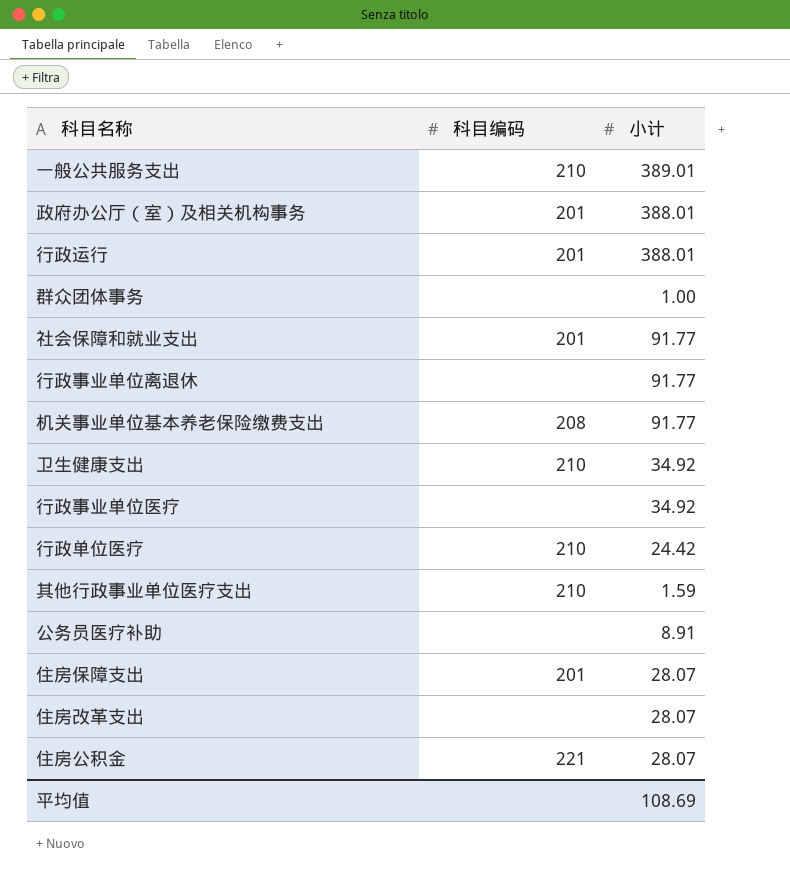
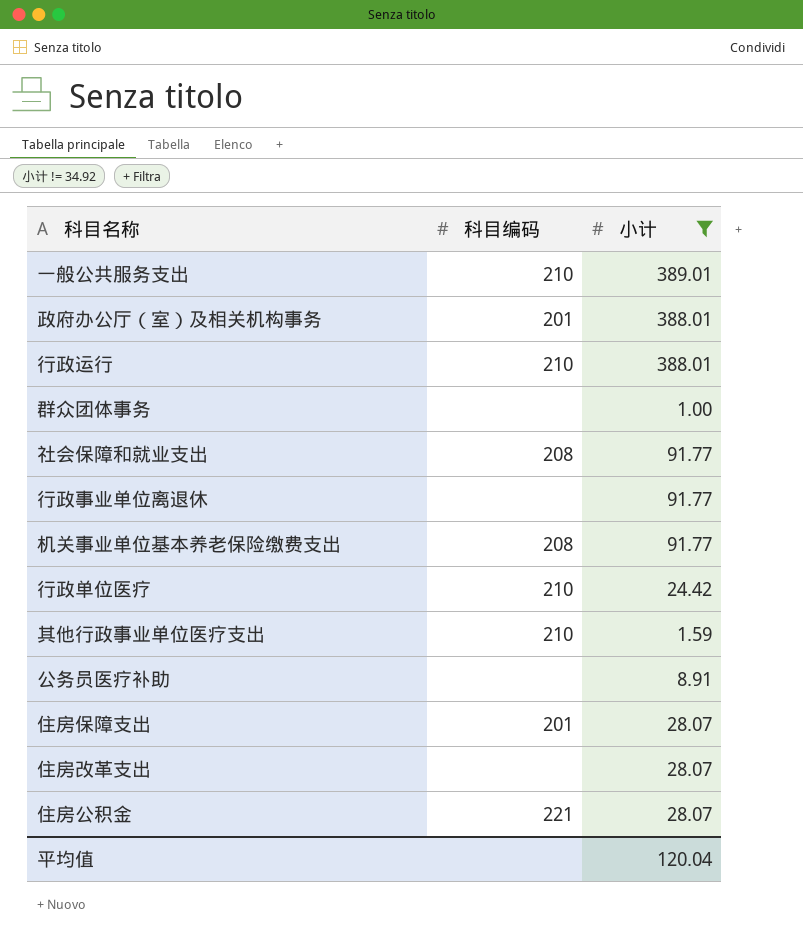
filter: none -> 小计 != 34.92
行政运行 | 科目编码: 201 -> 210
社会保障和就业支出 | 科目编码: 201 -> 208
平均值 | 小计: 108.69 -> 120.04

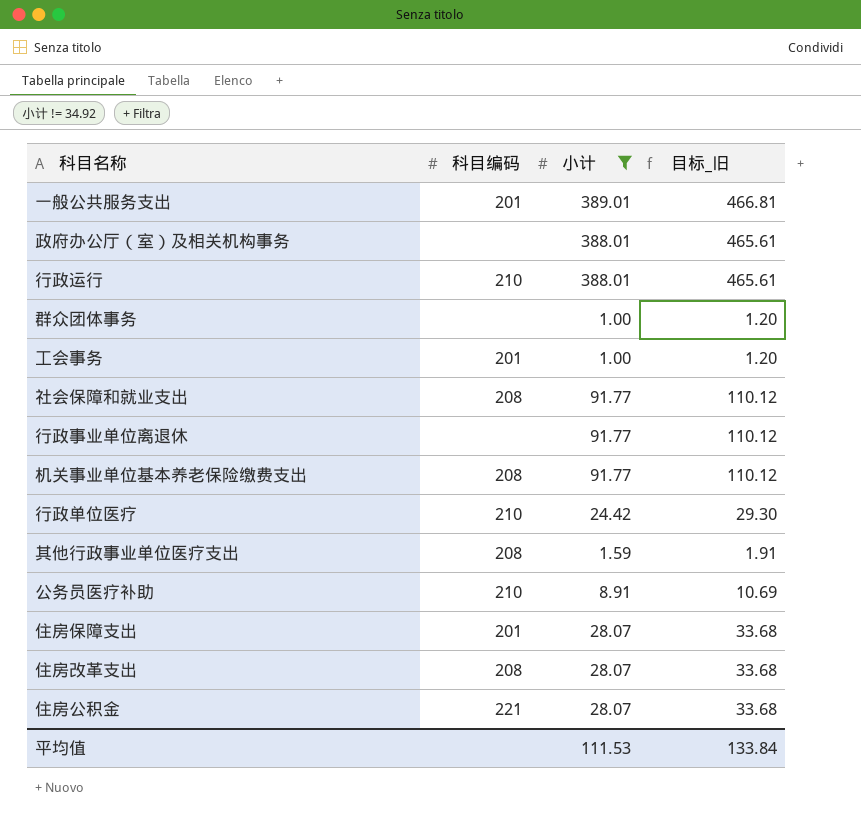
column 目标_旧 | formula: none -> [小计] * 1.2
一般公共服务支出 | 科目编码: 210 -> 201
政府办公厅（室）及相关机构事务 | 科目编码: 201 -> none
row 工会事务: none -> 201 | 1.00 | 1.20
其他行政事业单位医疗支出 | 科目编码: 210 -> 208
公务员医疗补助 | 科目编码: none -> 210
住房改革支出 | 科目编码: none -> 208
平均值 | 小计: 120.04 -> 111.53

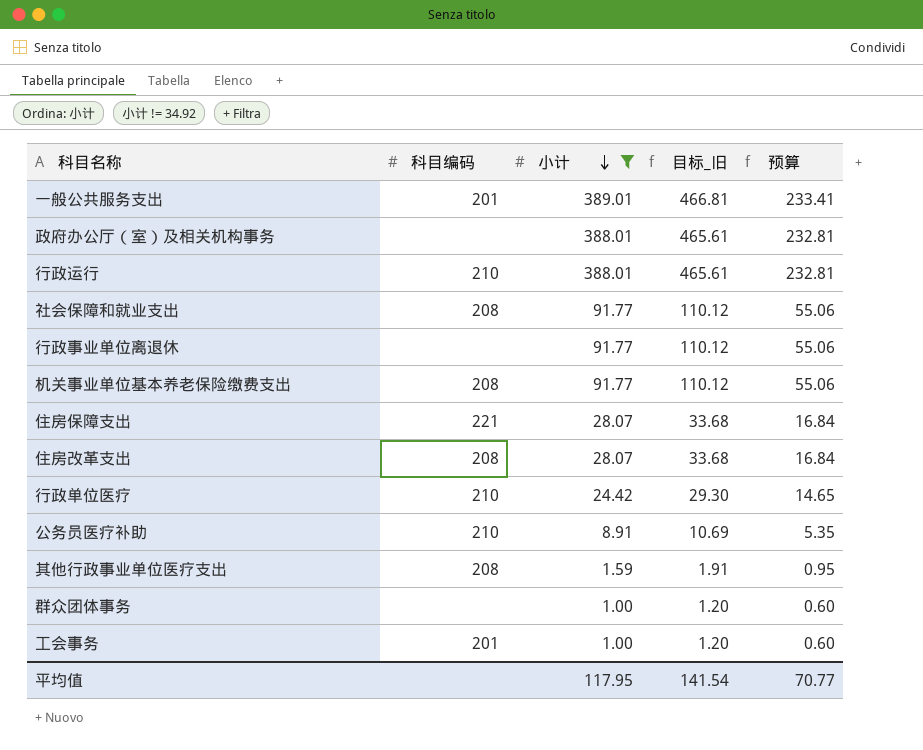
row order: none -> 小计 descending
column 预算 | formula: none -> [小计] * 0.6
row 住房公积金: 221 | 28.07 | 33.68 -> none
住房保障支出 | 科目编码: 201 -> 221
平均值 | 小计: 111.53 -> 117.95
平均值 | 目标_旧: 133.84 -> 141.54

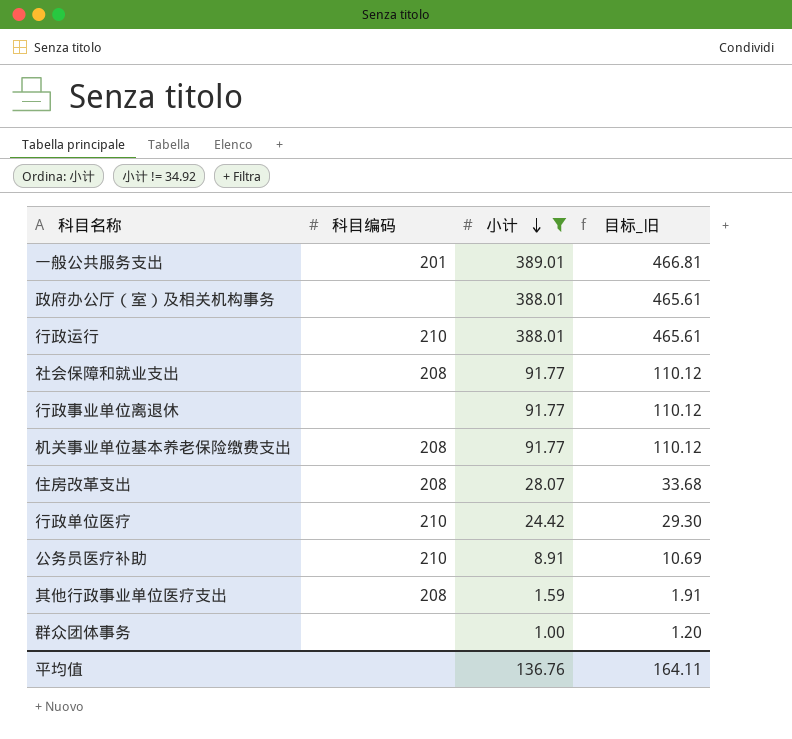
column 预算 | formula: [小计] * 0.6 -> none
row 住房保障支出: 221 | 28.07 | 33.68 | 16.84 -> none
row 工会事务: 201 | 1.00 | 1.20 | 0.60 -> none
平均值 | 小计: 117.95 -> 136.76
平均值 | 目标_旧: 141.54 -> 164.11

